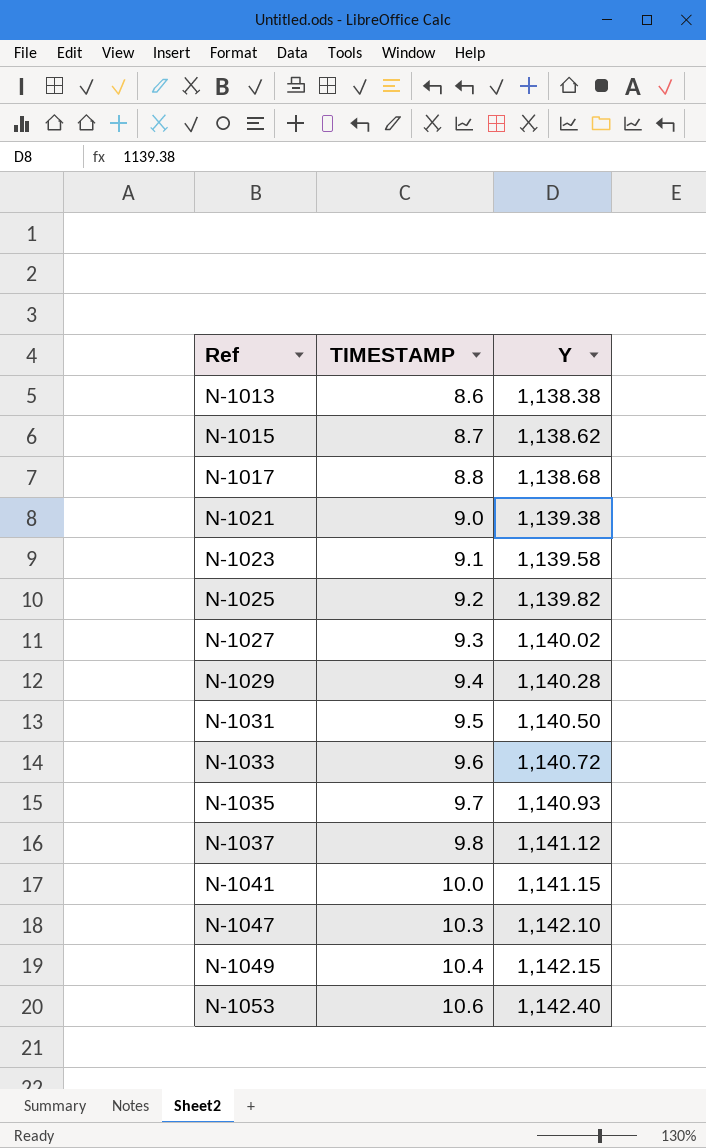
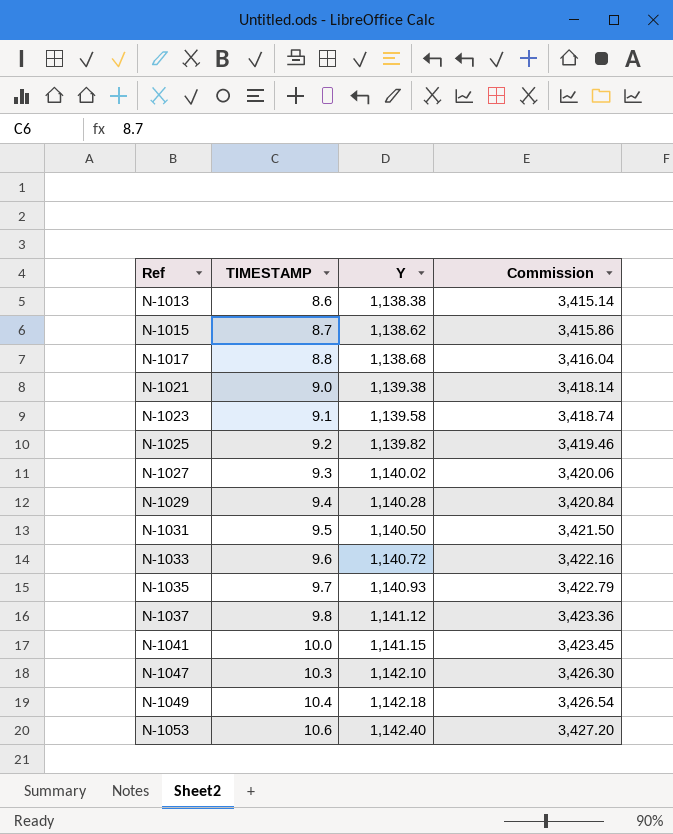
column Commission | formula: none -> [Y] * 3
N-1049 | Y: 1,142.15 -> 1,142.18

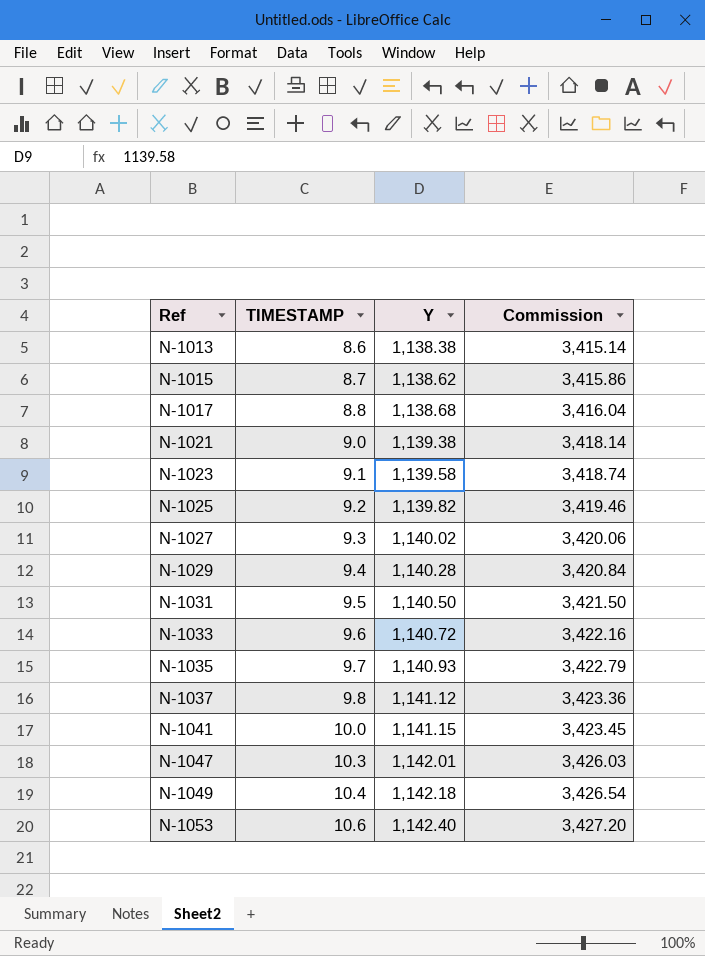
N-1047 | Y: 1,142.10 -> 1,142.01
N-1047 | Commission: 3,426.30 -> 3,426.03

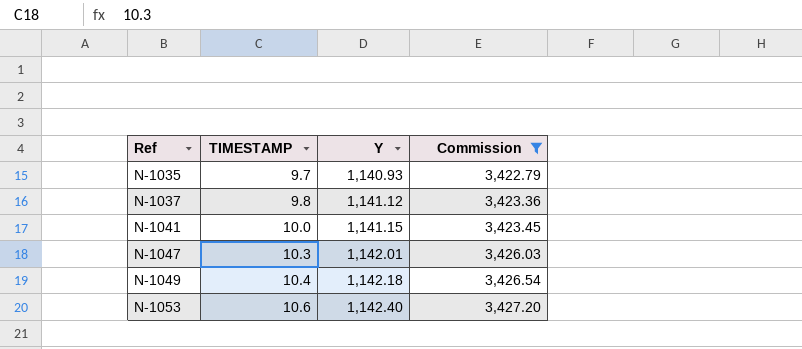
filter: none -> Commission >= 3,422.79

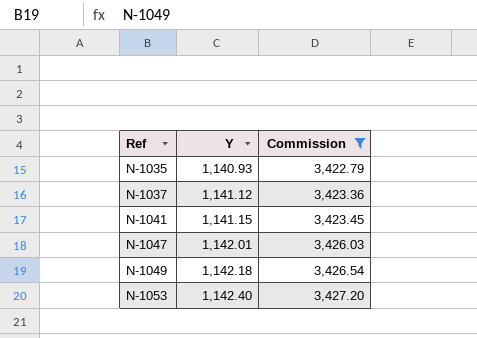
column TIMESTAMP | position: 2 -> none

